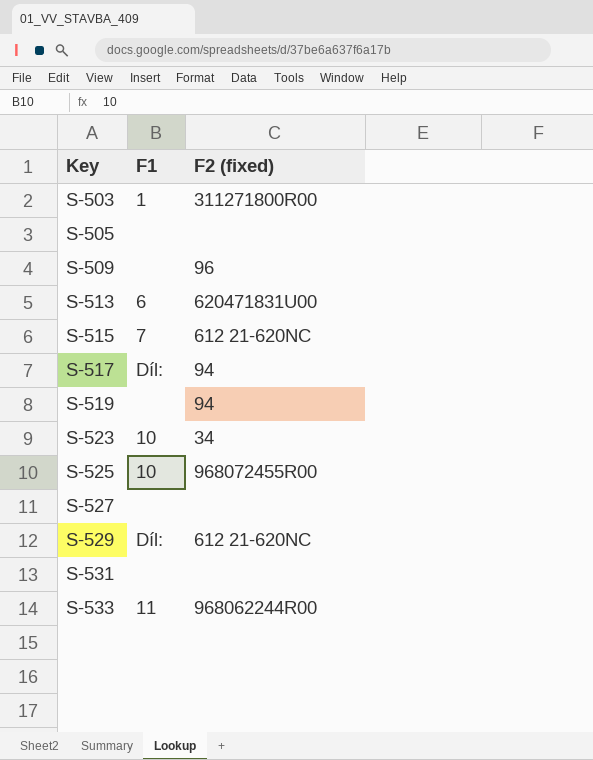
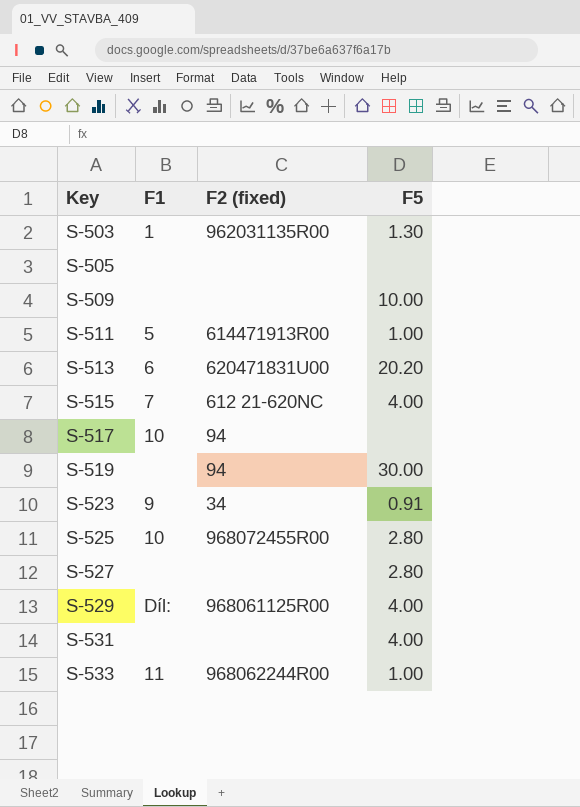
column F5 | position: none -> 4
S-503 | F2 (fixed): 311271800R00 -> 962031135R00
S-509 | F2 (fixed): 96 -> none
row S-511: none -> 5 | 614471913R00 | 1.00
S-517 | F1: Díl: -> 10
S-523 | F1: 10 -> 9
S-529 | F2 (fixed): 612 21-620NC -> 968061125R00

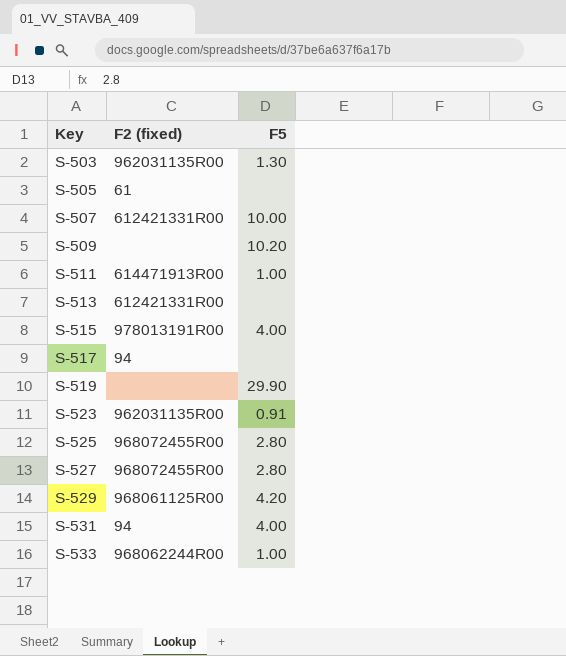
column F1 | position: 2 -> none
S-505 | F2 (fixed): none -> 61
row S-507: none -> 612421331R00 | 10.00
S-509 | F5: 10.00 -> 10.20
S-513 | F2 (fixed): 620471831U00 -> 612421331R00
S-513 | F5: 20.20 -> none
S-515 | F2 (fixed): 612 21-620NC -> 978013191R00
S-519 | F2 (fixed): 94 -> none
S-519 | F5: 30.00 -> 29.90
S-523 | F2 (fixed): 34 -> 962031135R00
S-527 | F2 (fixed): none -> 968072455R00
S-529 | F5: 4.00 -> 4.20
S-531 | F2 (fixed): none -> 94

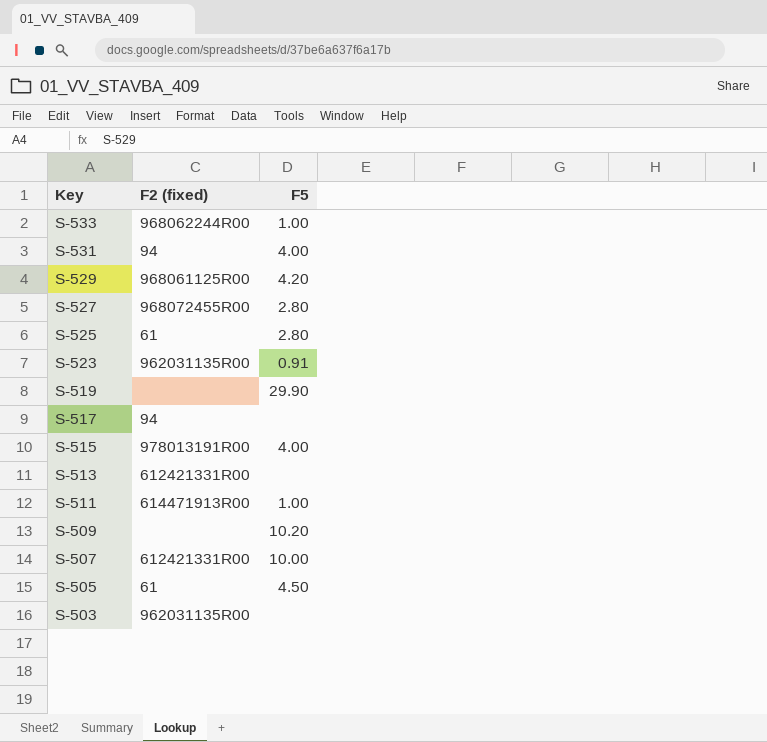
row order: Key ascending -> Key descending
S-525 | F2 (fixed): 968072455R00 -> 61
S-505 | F5: none -> 4.50
S-503 | F5: 1.30 -> none

